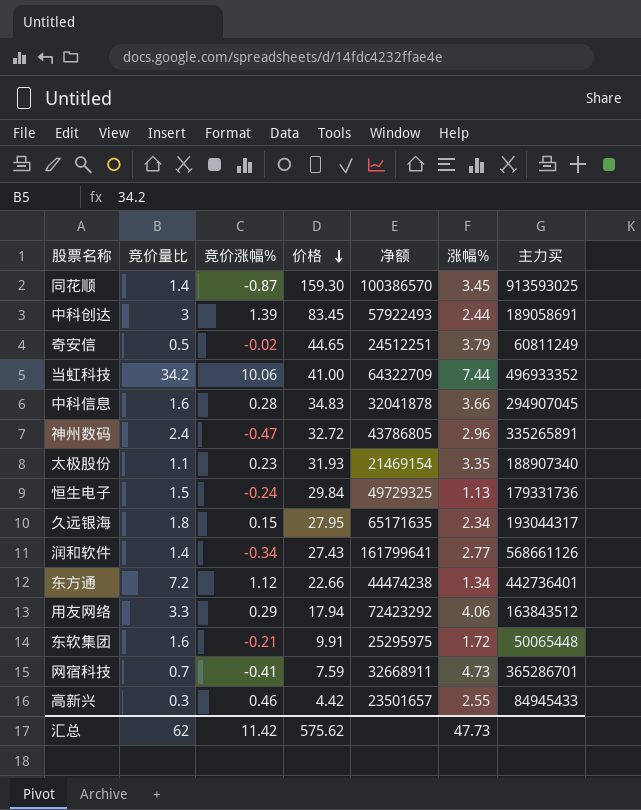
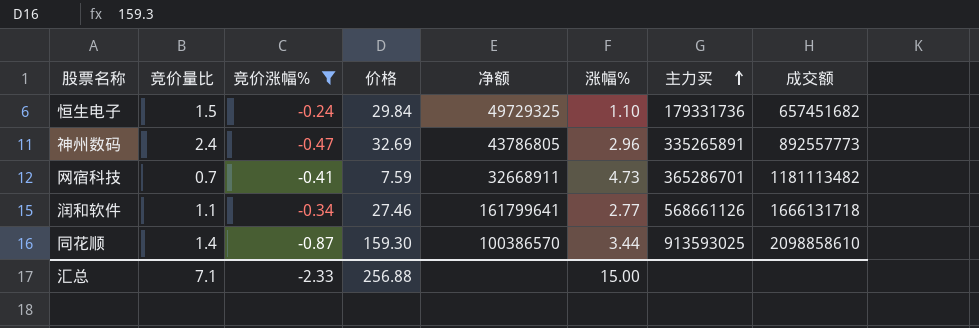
filter: none -> 竞价涨幅% <= -0.24
row order: 价格 descending -> 主力买 ascending
column 成交额 | position: none -> 8
恒生电子 | 涨幅%: 1.13 -> 1.10
神州数码 | 价格: 32.72 -> 32.69
润和软件 | 竞价量比: 1.4 -> 1.1
润和软件 | 价格: 27.43 -> 27.46
同花顺 | 涨幅%: 3.45 -> 3.44
汇总 | 竞价量比: 62 -> 7.1
汇总 | 竞价涨幅%: 11.42 -> -2.33
汇总 | 价格: 575.62 -> 256.88
汇总 | 涨幅%: 47.73 -> 15.00

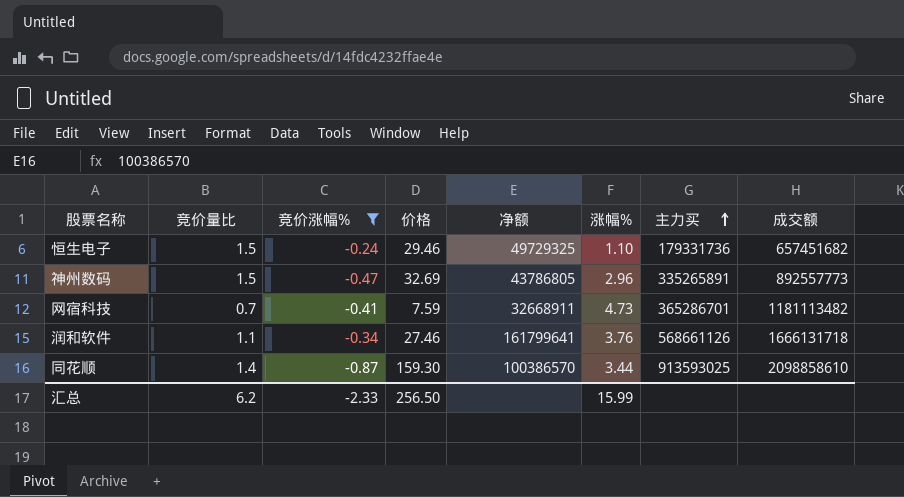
恒生电子 | 价格: 29.84 -> 29.46
神州数码 | 竞价量比: 2.4 -> 1.5
润和软件 | 涨幅%: 2.77 -> 3.76
汇总 | 竞价量比: 7.1 -> 6.2
汇总 | 价格: 256.88 -> 256.50
汇总 | 涨幅%: 15.00 -> 15.99

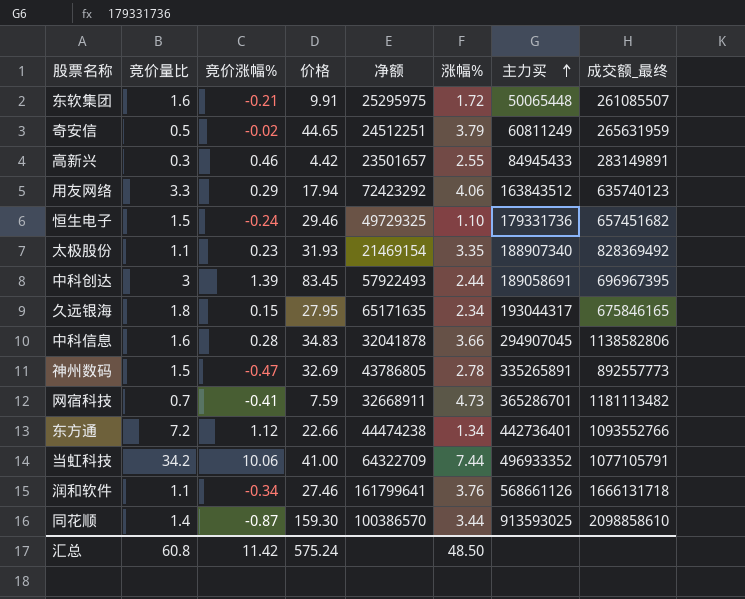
filter: 竞价涨幅% <= -0.24 -> none
column name: 成交额 -> 成交额_最终
神州数码 | 涨幅%: 2.96 -> 2.78
汇总 | 竞价量比: 6.2 -> 60.8
汇总 | 竞价涨幅%: -2.33 -> 11.42
汇总 | 价格: 256.50 -> 575.24
汇总 | 涨幅%: 15.99 -> 48.50

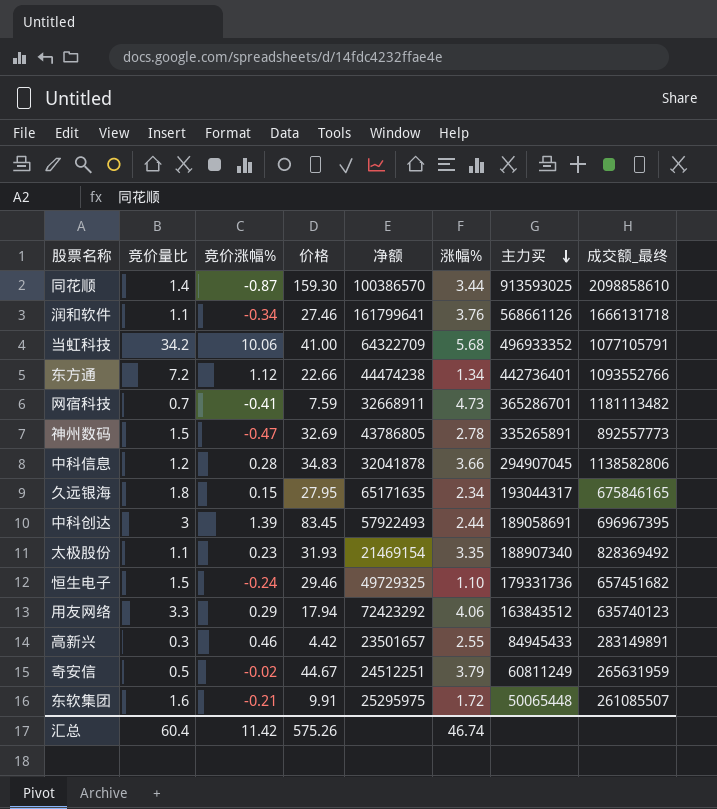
row order: 主力买 ascending -> 主力买 descending
当虹科技 | 涨幅%: 7.44 -> 5.68
中科信息 | 竞价量比: 1.6 -> 1.2
奇安信 | 价格: 44.65 -> 44.67
汇总 | 竞价量比: 60.8 -> 60.4
汇总 | 价格: 575.24 -> 575.26
汇总 | 涨幅%: 48.50 -> 46.74

